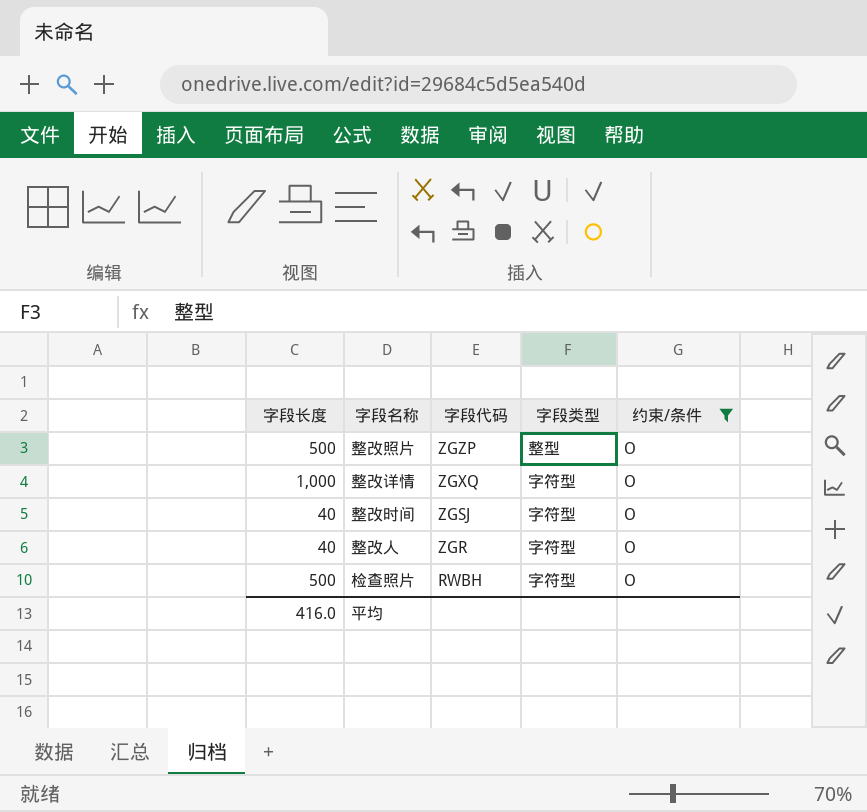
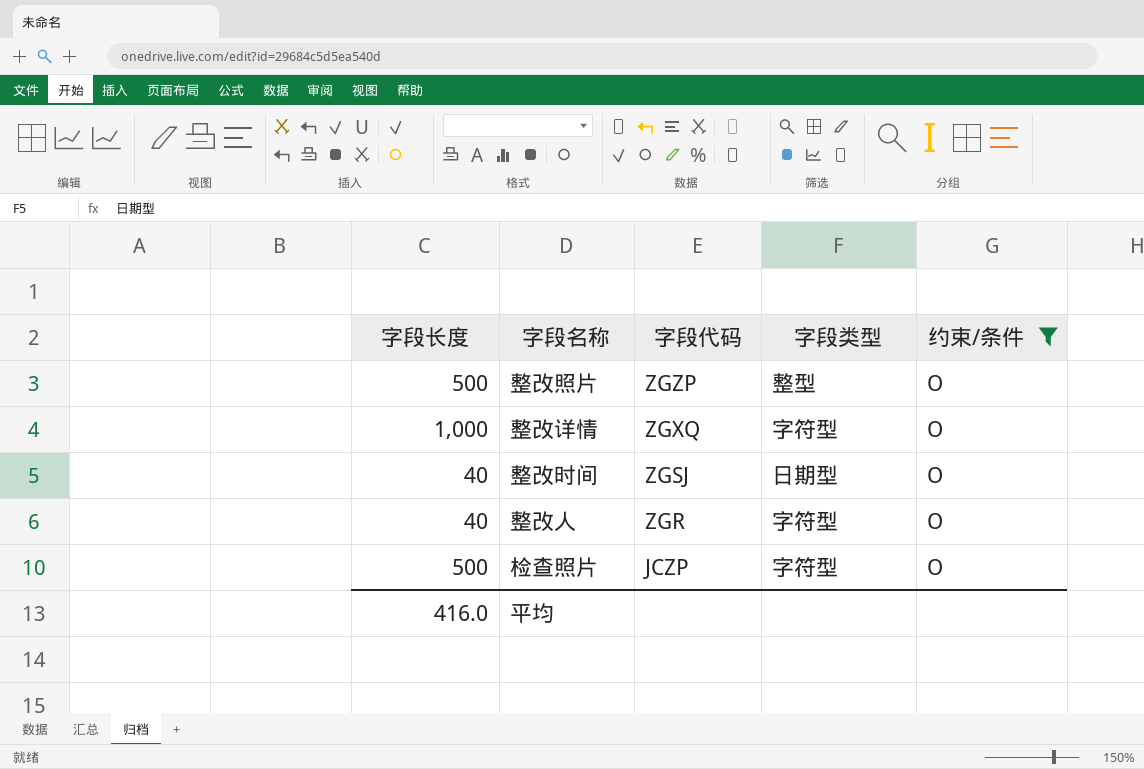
整改时间 | 字段类型: 字符型 -> 日期型
检查照片 | 字段代码: RWBH -> JCZP

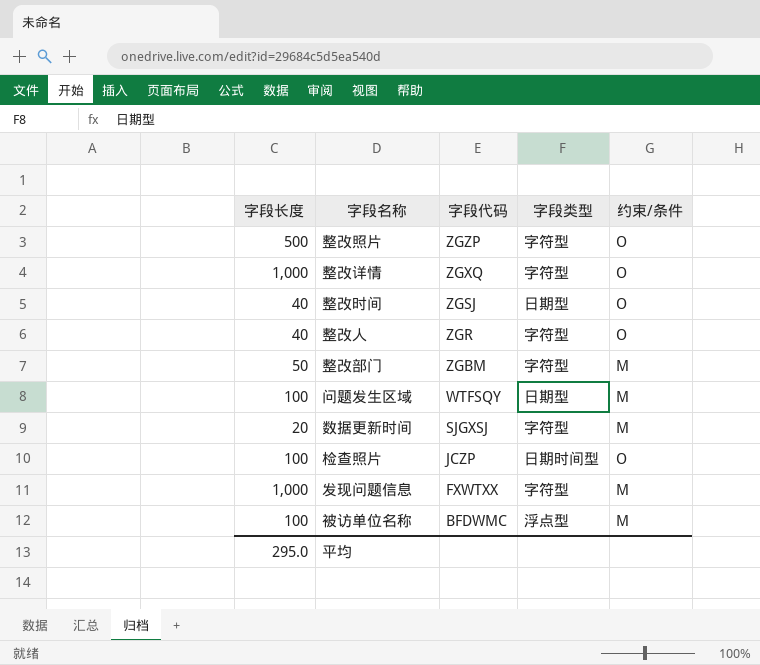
filter: 约束/条件 = O -> none
整改照片 | 字段类型: 整型 -> 字符型
检查照片 | 字段长度: 500 -> 100
检查照片 | 字段类型: 字符型 -> 日期时间型
平均 | 字段长度: 416.0 -> 295.0

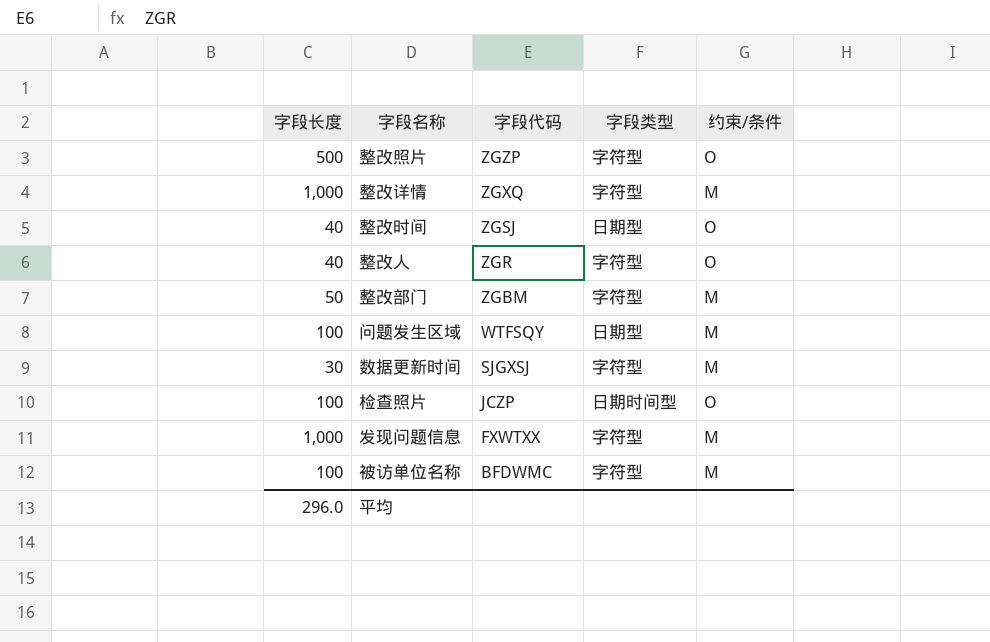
整改详情 | 约束/条件: O -> M
数据更新时间 | 字段长度: 20 -> 30
被访单位名称 | 字段类型: 浮点型 -> 字符型
平均 | 字段长度: 295.0 -> 296.0

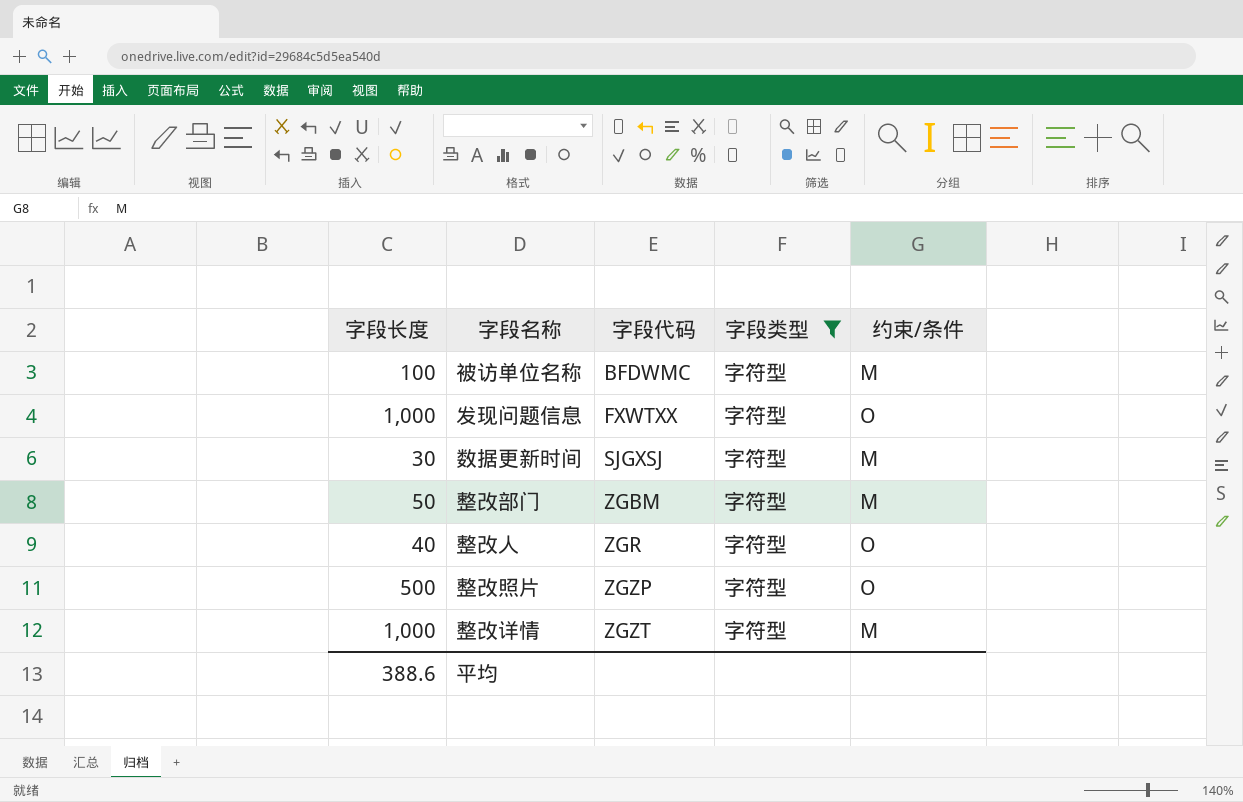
filter: none -> 字段类型 = 字符型
row order: 字段代码 descending -> 字段代码 ascending
发现问题信息 | 约束/条件: M -> O
整改详情 | 字段代码: ZGXQ -> ZGZT
平均 | 字段长度: 296.0 -> 388.6

